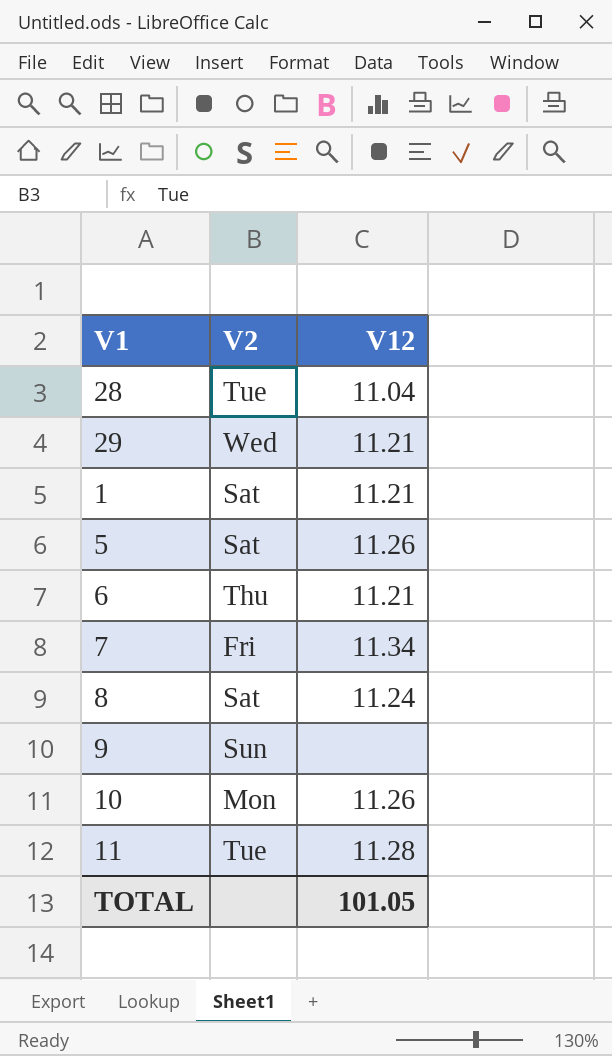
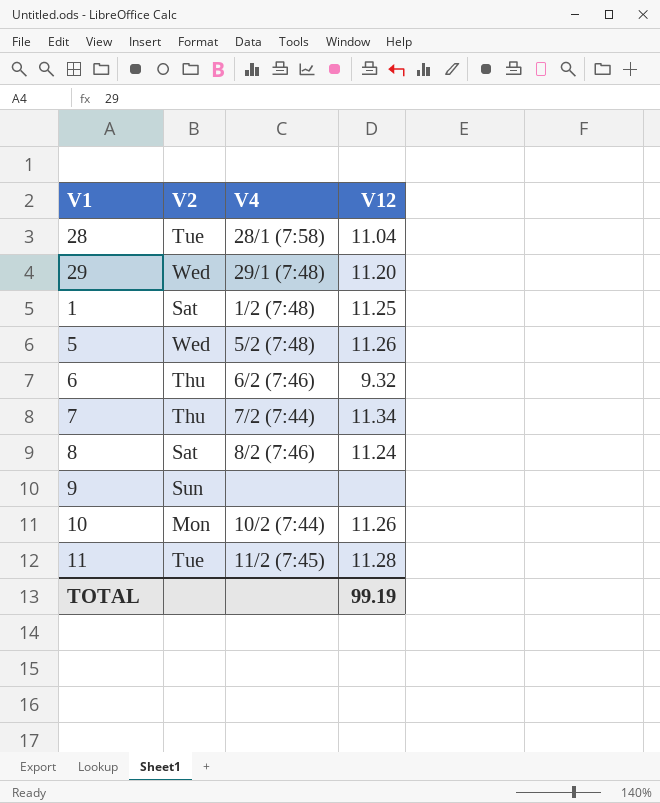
column V4 | position: none -> 3
29 | V12: 11.21 -> 11.20
1 | V12: 11.21 -> 11.25
5 | V2: Sat -> Wed
6 | V12: 11.21 -> 9.32
7 | V2: Fri -> Thu
TOTAL | V12: 101.05 -> 99.19

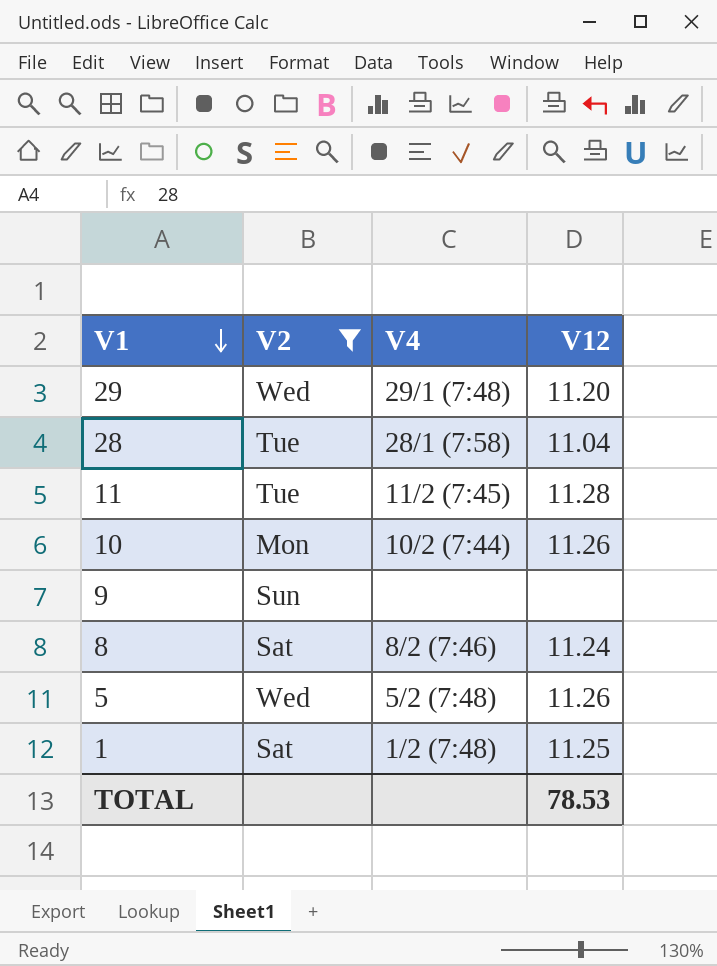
filter: none -> V2 != Thu
row order: none -> V1 descending
TOTAL | V12: 99.19 -> 78.53

